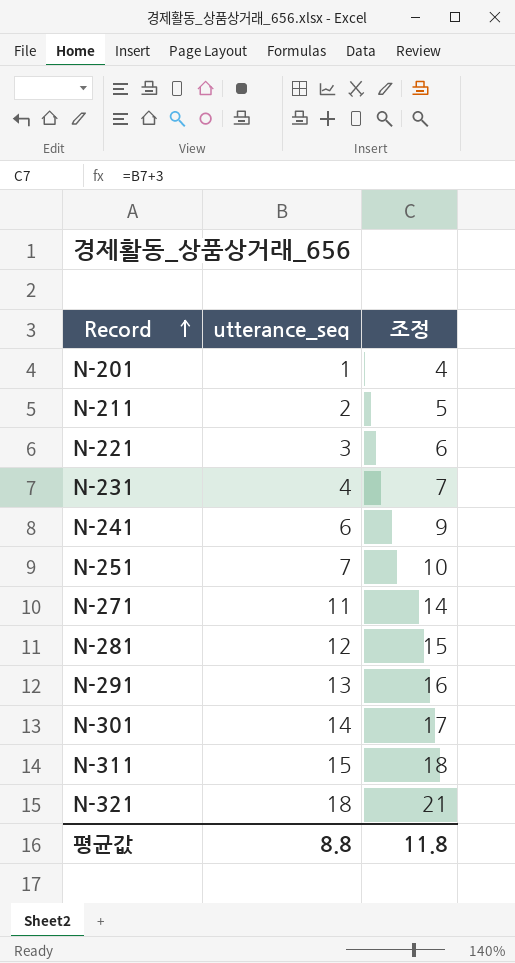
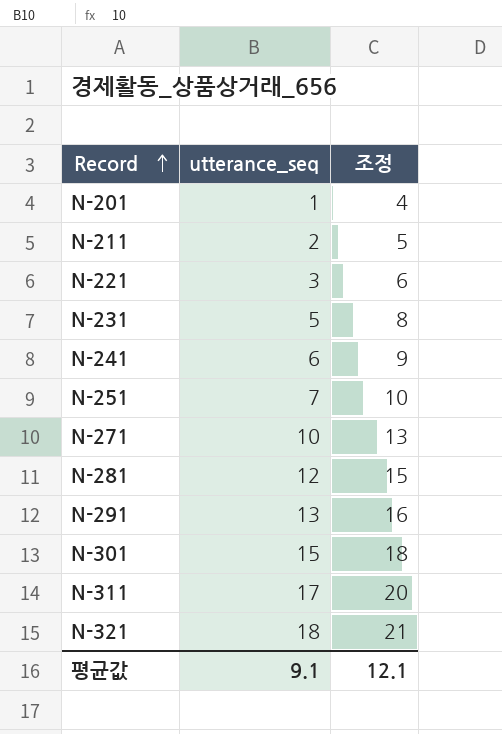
N-231 | utterance_seq: 4 -> 5
N-231 | 조정: 7 -> 8
N-271 | utterance_seq: 11 -> 10
N-271 | 조정: 14 -> 13
N-301 | utterance_seq: 14 -> 15
N-301 | 조정: 17 -> 18
N-311 | utterance_seq: 15 -> 17
N-311 | 조정: 18 -> 20
평균값 | utterance_seq: 8.8 -> 9.1
평균값 | 조정: 11.8 -> 12.1

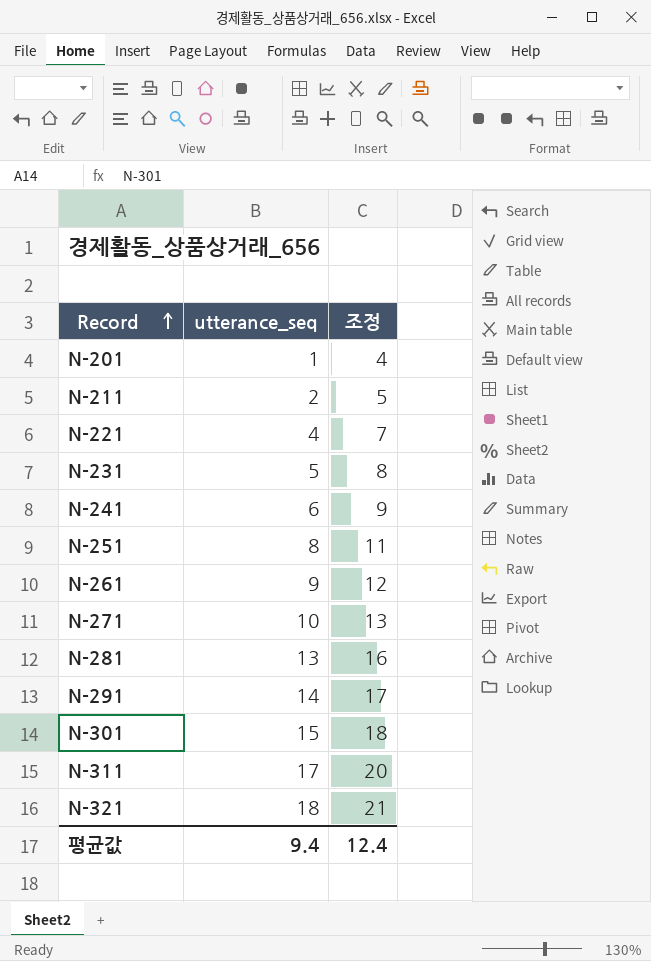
N-221 | utterance_seq: 3 -> 4
N-221 | 조정: 6 -> 7
N-251 | utterance_seq: 7 -> 8
N-251 | 조정: 10 -> 11
row N-261: none -> 9 | 12
N-281 | utterance_seq: 12 -> 13
N-281 | 조정: 15 -> 16
N-291 | utterance_seq: 13 -> 14
N-291 | 조정: 16 -> 17
평균값 | utterance_seq: 9.1 -> 9.4
평균값 | 조정: 12.1 -> 12.4

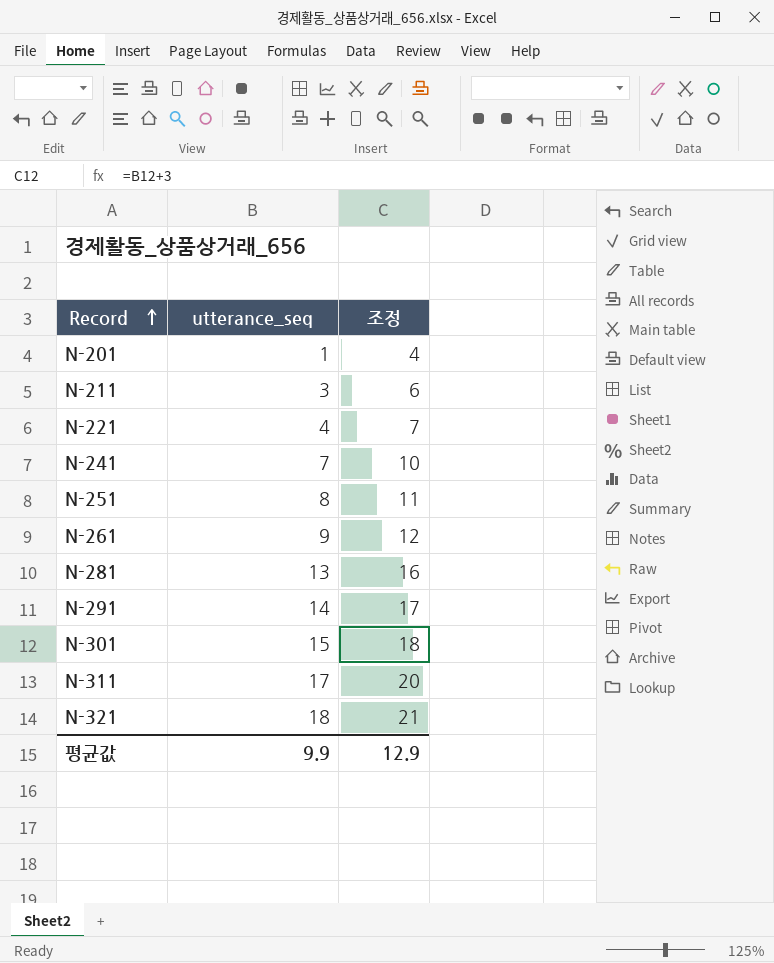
row N-231: 5 | 8 -> none
row N-271: 10 | 13 -> none
N-211 | utterance_seq: 2 -> 3
N-211 | 조정: 5 -> 6
N-241 | utterance_seq: 6 -> 7
N-241 | 조정: 9 -> 10
평균값 | utterance_seq: 9.4 -> 9.9
평균값 | 조정: 12.4 -> 12.9

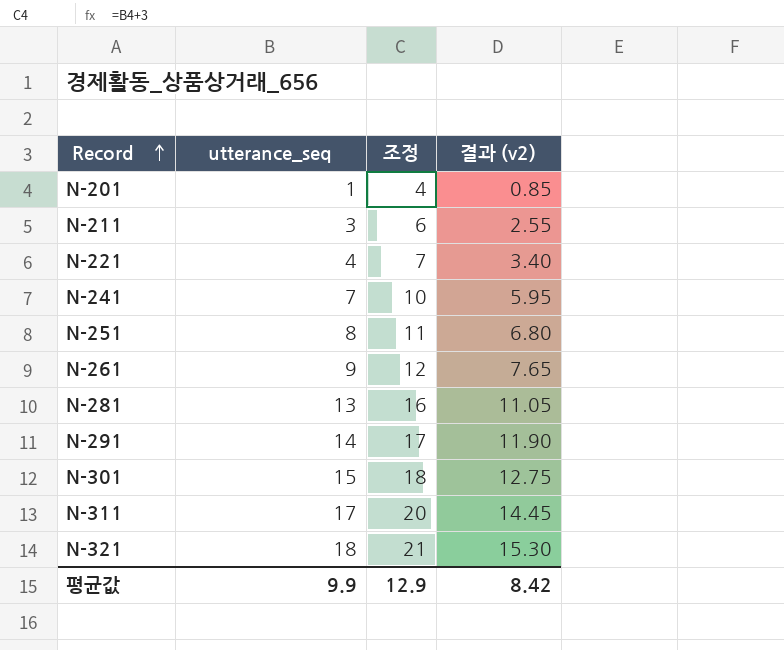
column 결과 (v2) | formula: none -> [utterance_seq] * 0.85

